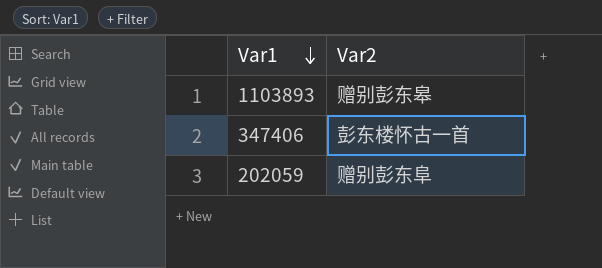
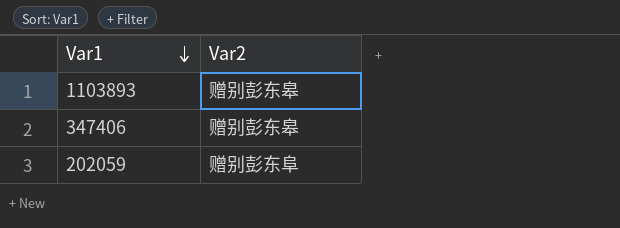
347406 | Var2: 彭东楼怀古一首 -> 赠别彭东皋

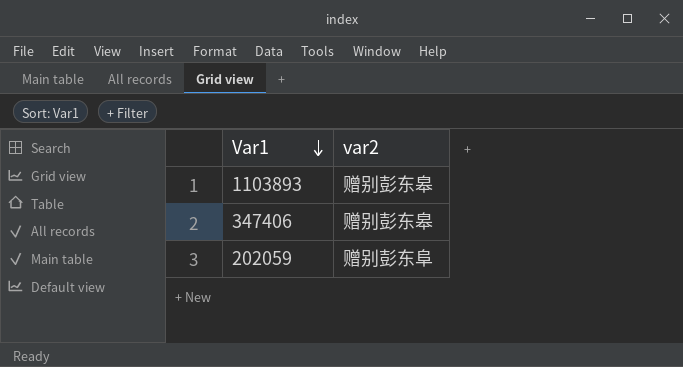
column name: Var2 -> var2

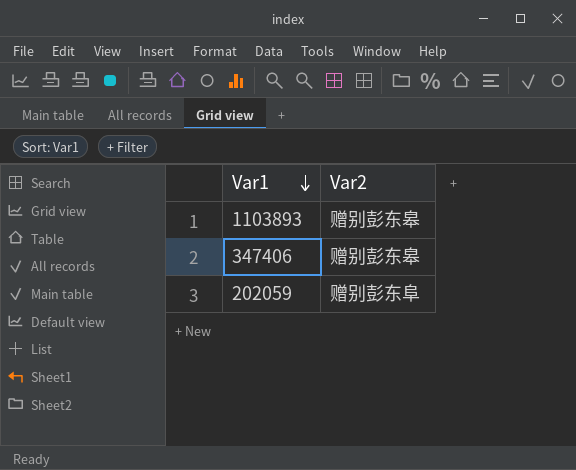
column name: var2 -> Var2

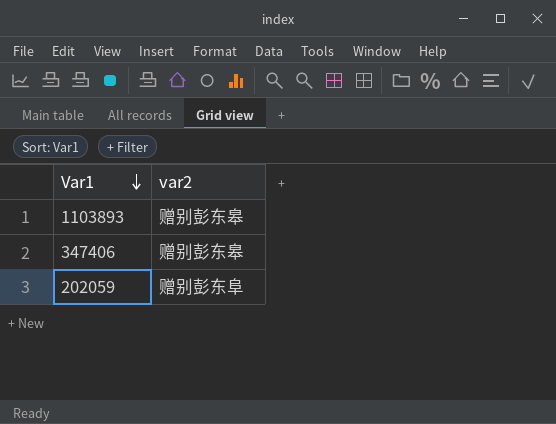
column name: Var2 -> var2

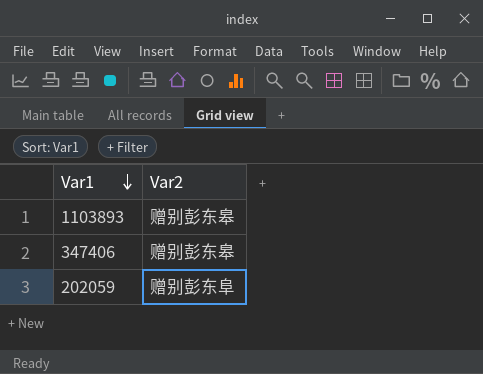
column name: var2 -> Var2

